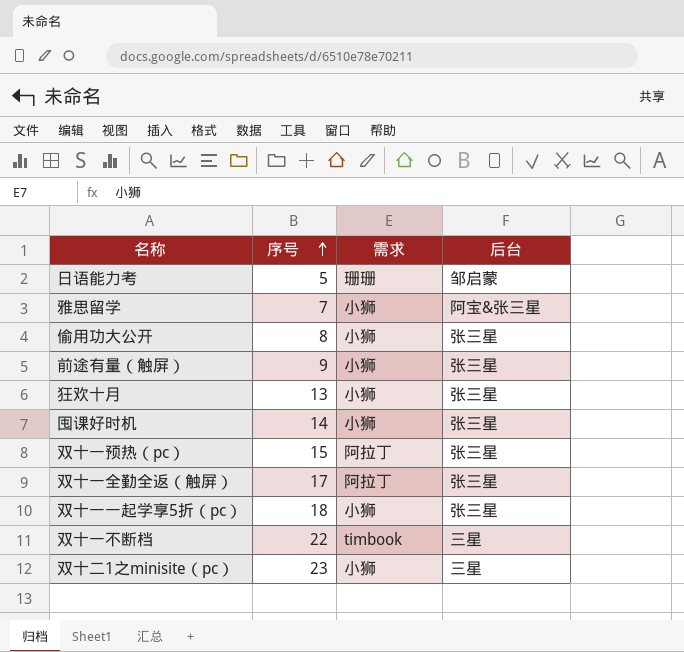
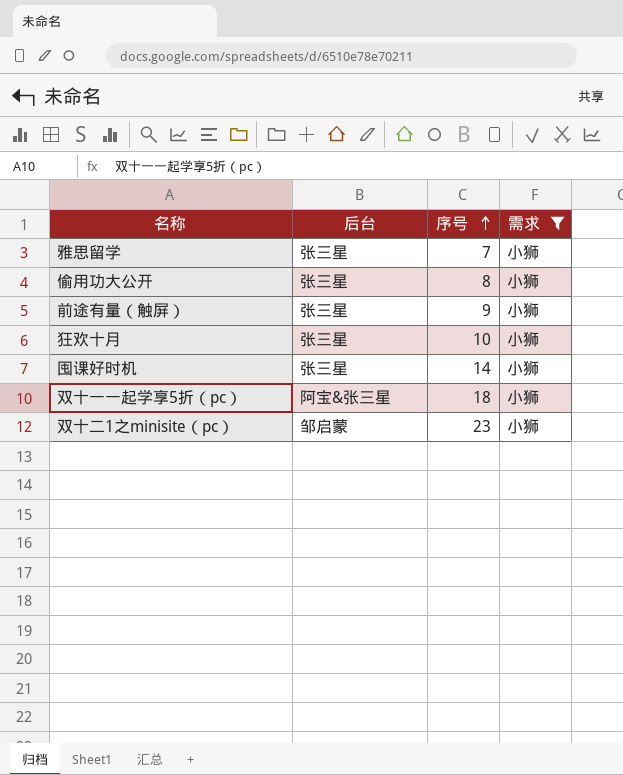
filter: none -> 需求 = 小狮
column 后台 | position: 4 -> 2
雅思留学 | 后台: 阿宝&张三星 -> 张三星
狂欢十月 | 序号: 13 -> 10
双十一一起学享5折（pc） | 后台: 张三星 -> 阿宝&张三星
双十二1之minisite（pc） | 后台: 三星 -> 邹启蒙

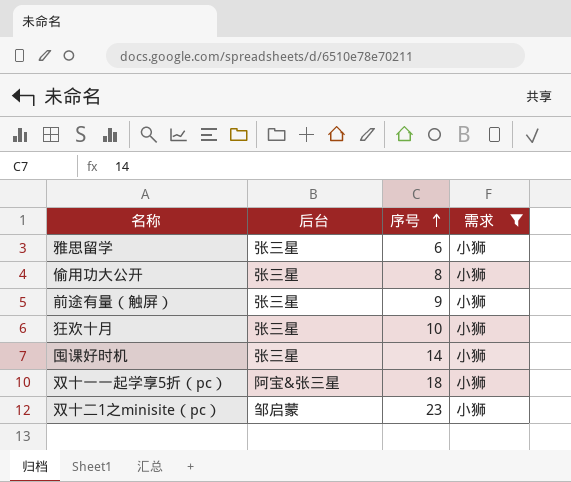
雅思留学 | 序号: 7 -> 6

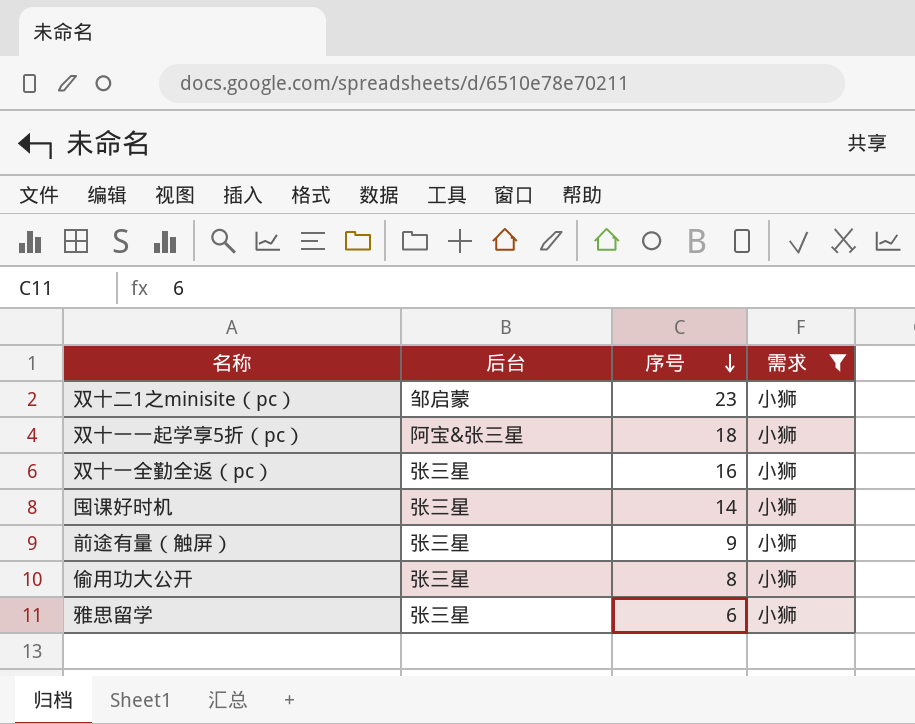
row order: 序号 ascending -> 序号 descending
row 狂欢十月: 张三星 | 10 | 小狮 -> none
row 双十一全勤全返（pc）: none -> 张三星 | 16 | 小狮

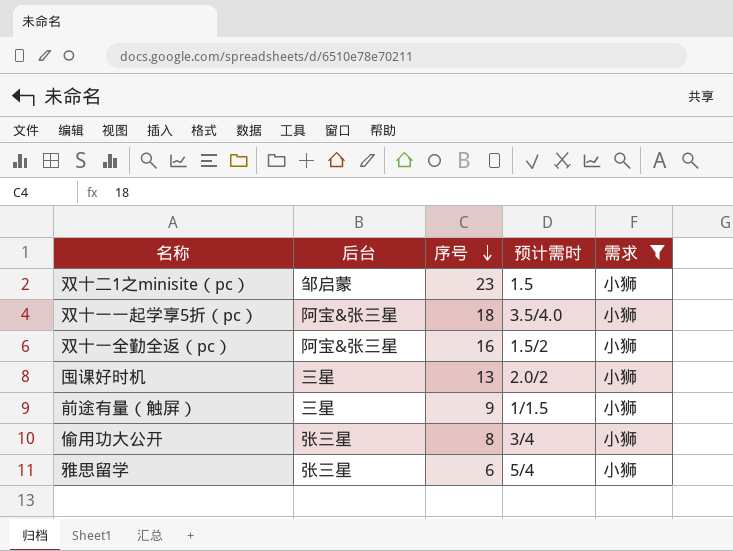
column 预计需时 | position: none -> 4
双十一全勤全返（pc） | 后台: 张三星 -> 阿宝&张三星
囤课好时机 | 后台: 张三星 -> 三星
囤课好时机 | 序号: 14 -> 13
前途有量（触屏） | 后台: 张三星 -> 三星

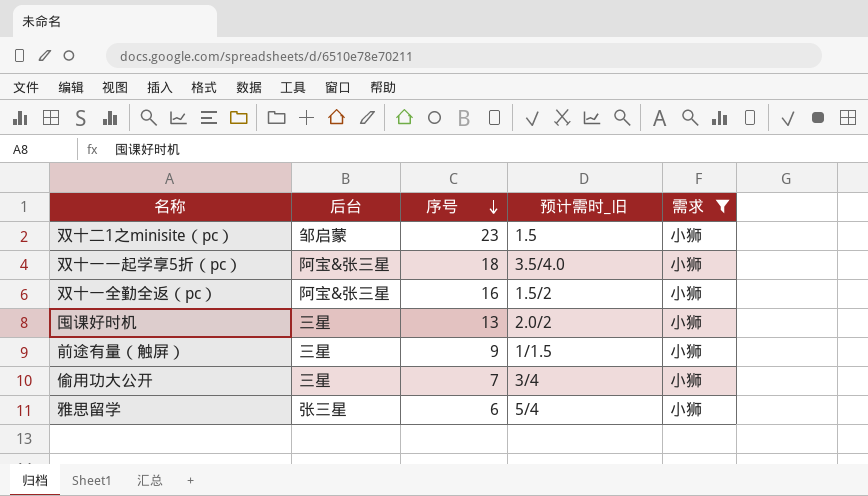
column name: 预计需时 -> 预计需时_旧
偷用功大公开 | 后台: 张三星 -> 三星
偷用功大公开 | 序号: 8 -> 7

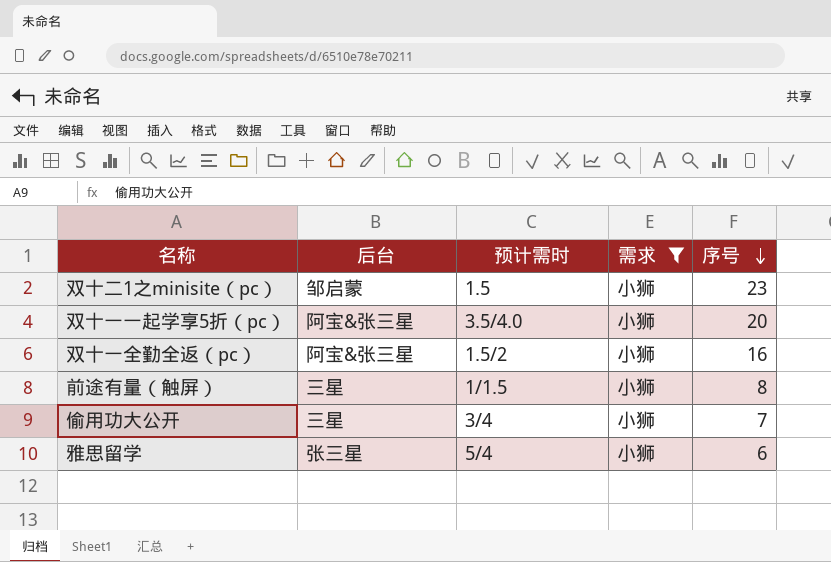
column name: 预计需时_旧 -> 预计需时
column 序号 | position: 3 -> 5
row 囤课好时机: 三星 | 13 | 2.0/2 | 小狮 -> none
双十一一起学享5折（pc） | 序号: 18 -> 20
前途有量（触屏） | 序号: 9 -> 8

